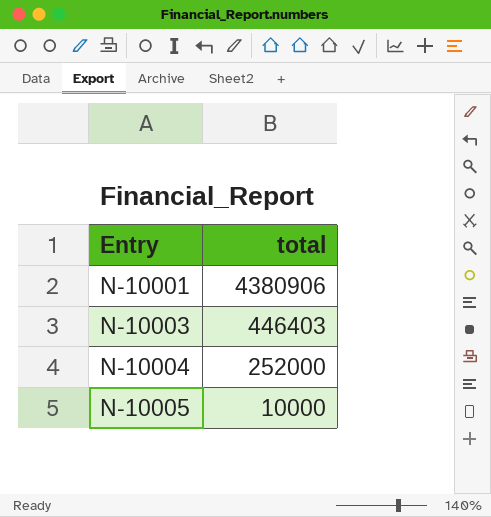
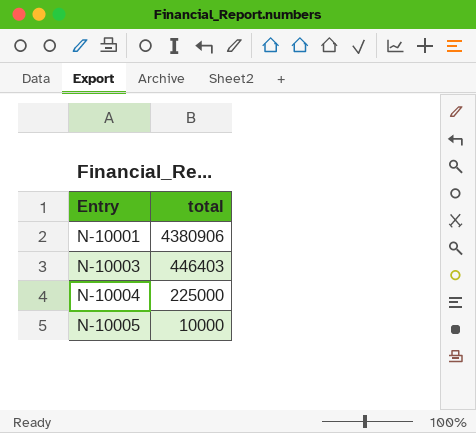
N-10004 | total: 252000 -> 225000

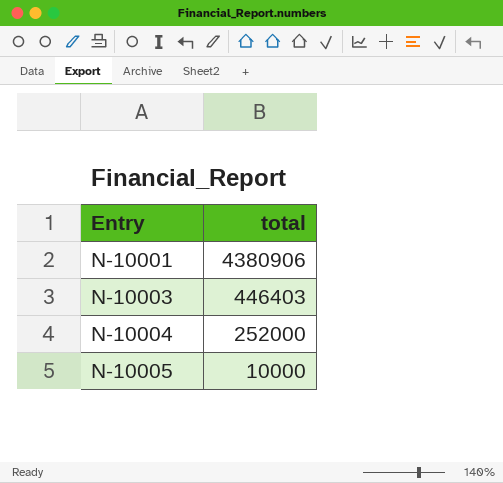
N-10004 | total: 225000 -> 252000

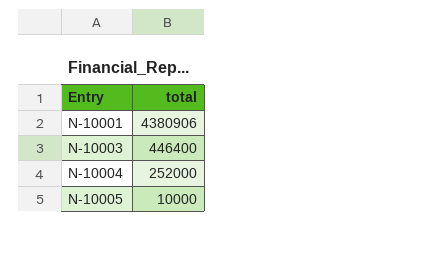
N-10003 | total: 446403 -> 446400

